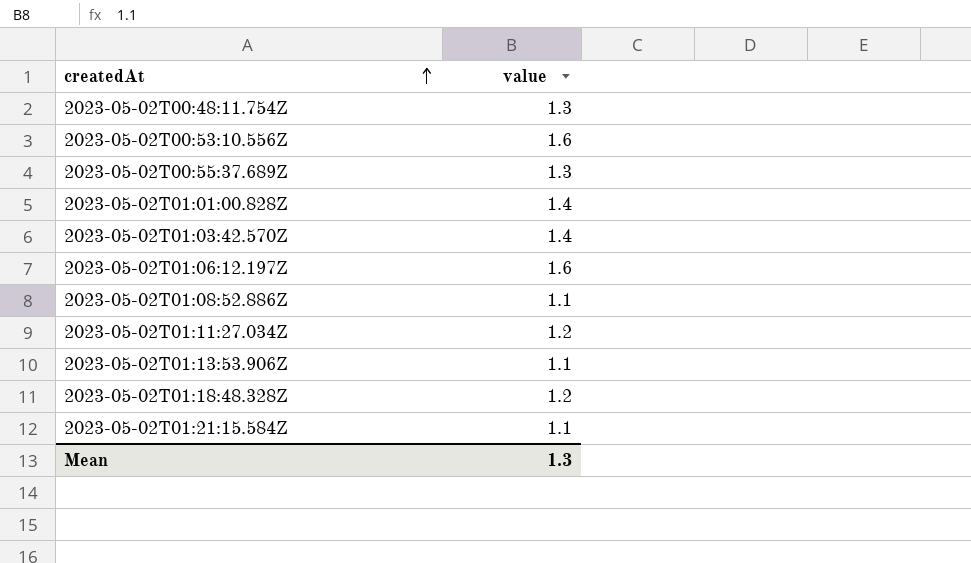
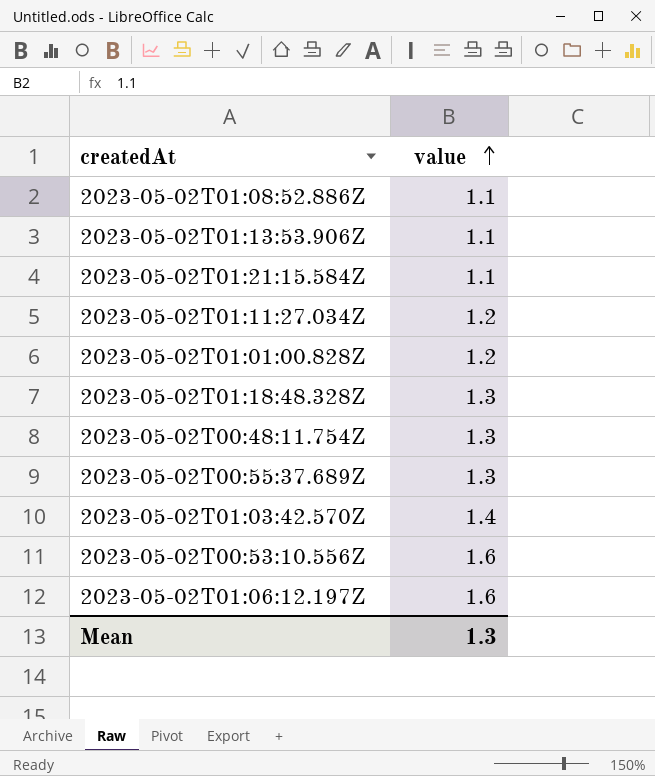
row order: createdAt ascending -> value ascending
2023-05-02T01:01:00.828Z | value: 1.4 -> 1.2
2023-05-02T01:18:48.328Z | value: 1.2 -> 1.3

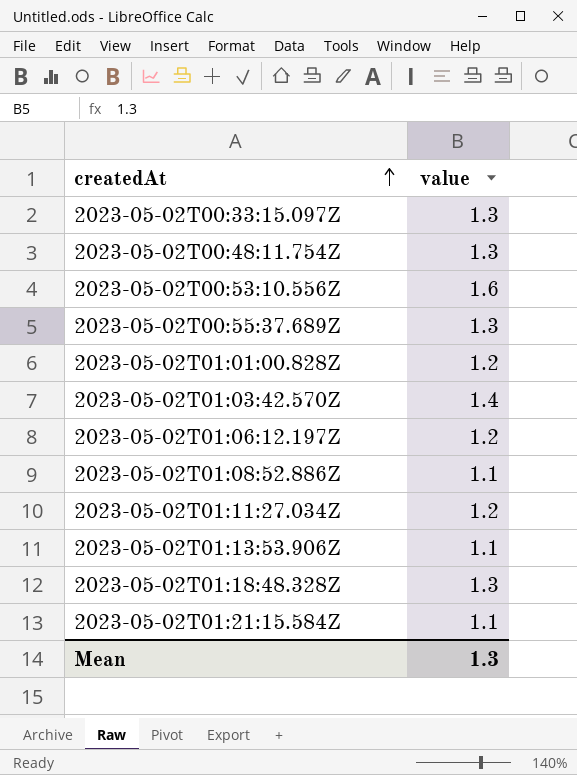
row order: value ascending -> createdAt ascending
row 2023-05-02T00:33:15.097Z: none -> 1.3
2023-05-02T01:06:12.197Z | value: 1.6 -> 1.2

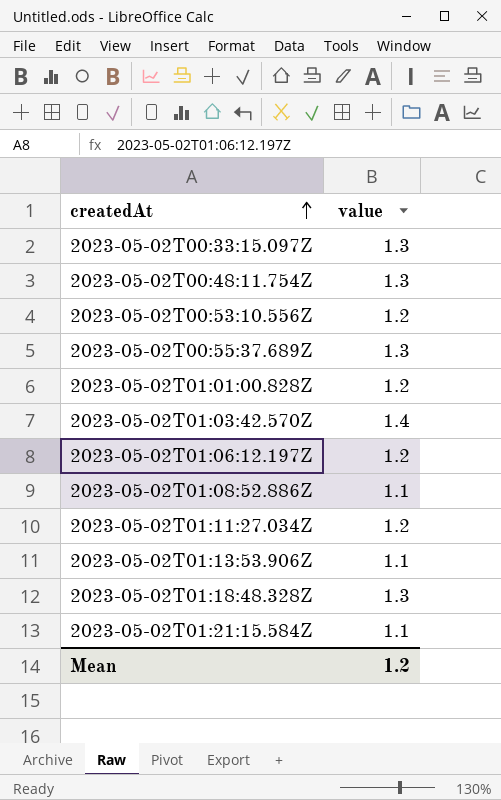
2023-05-02T00:53:10.556Z | value: 1.6 -> 1.2
Mean | value: 1.3 -> 1.2

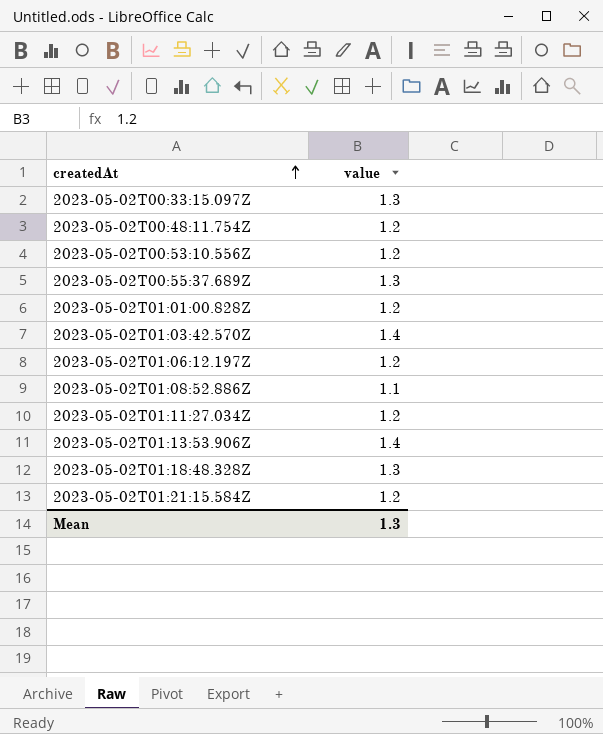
2023-05-02T00:48:11.754Z | value: 1.3 -> 1.2
2023-05-02T01:13:53.906Z | value: 1.1 -> 1.4
2023-05-02T01:21:15.584Z | value: 1.1 -> 1.2
Mean | value: 1.2 -> 1.3

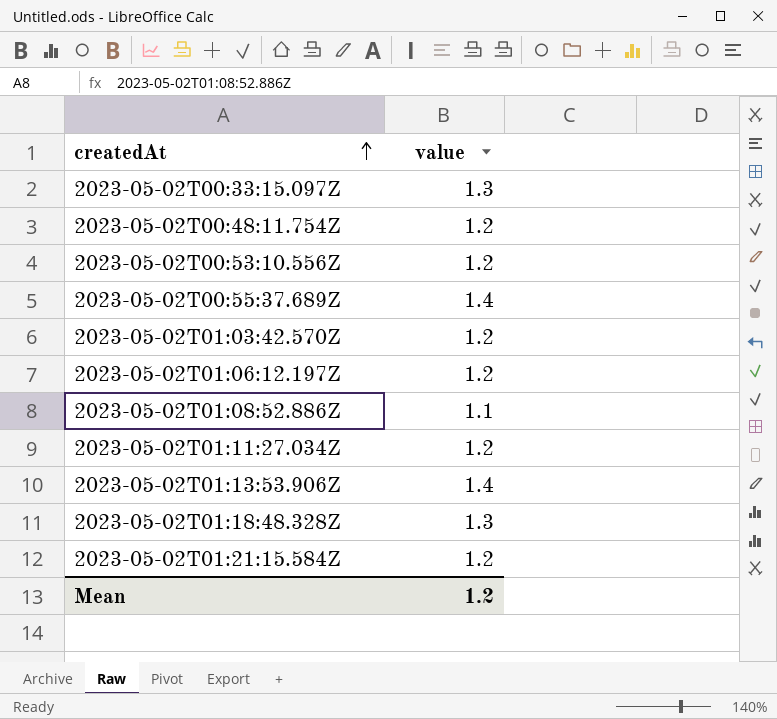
row 2023-05-02T01:01:00.828Z: 1.2 -> none
2023-05-02T00:55:37.689Z | value: 1.3 -> 1.4
2023-05-02T01:03:42.570Z | value: 1.4 -> 1.2
Mean | value: 1.3 -> 1.2

